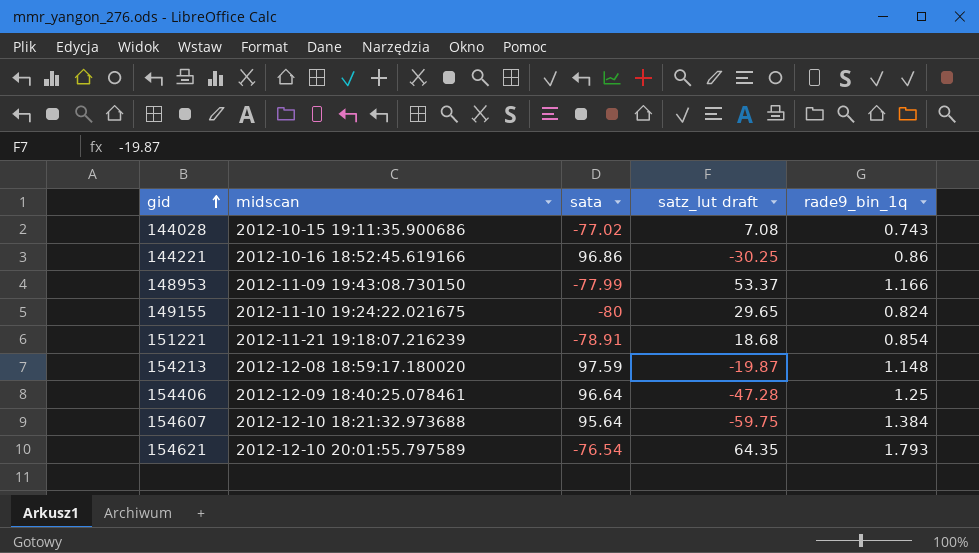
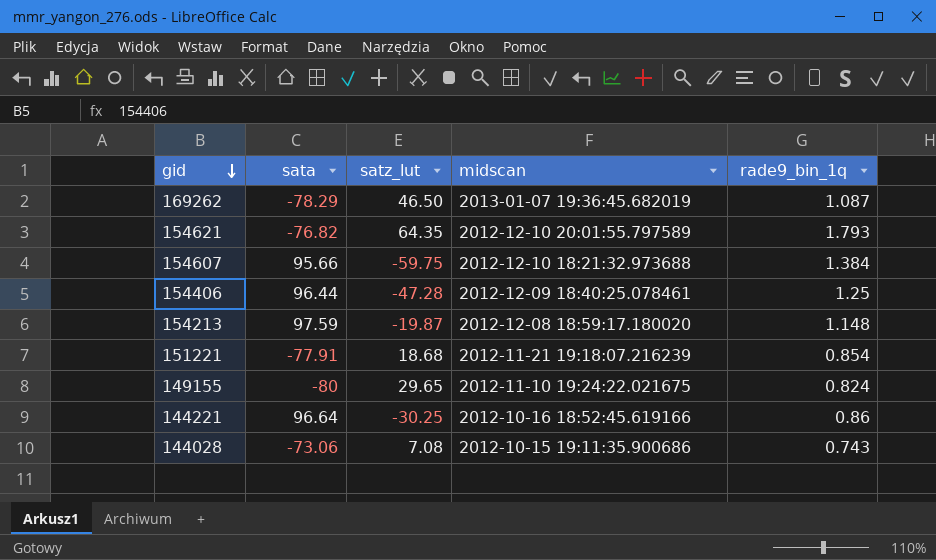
row order: gid ascending -> gid descending
column name: satz_lut draft -> satz_lut
column midscan | position: 2 -> 4
row 148953: 2012-11-09 19:43:08.730150 | -77.99 | 53.37 | 1.166 -> none
row 169262: none -> -78.29 | 46.50 | 2013-01-07 19:36:45.682019 | 1.087
154621 | sata: -76.54 -> -76.82
154607 | sata: 95.64 -> 95.66
154406 | sata: 96.64 -> 96.44
151221 | sata: -78.91 -> -77.91
144221 | sata: 96.86 -> 96.64
144028 | sata: -77.02 -> -73.06

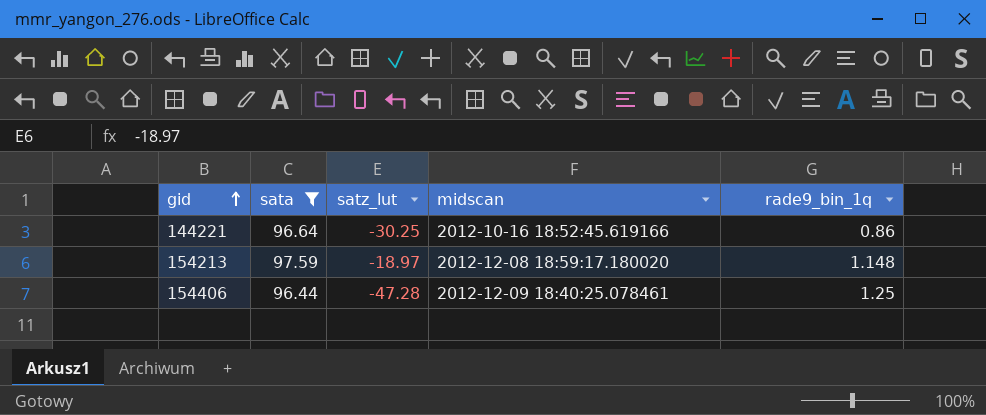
filter: none -> sata >= 96.44
row order: gid descending -> gid ascending
154213 | satz_lut: -19.87 -> -18.97

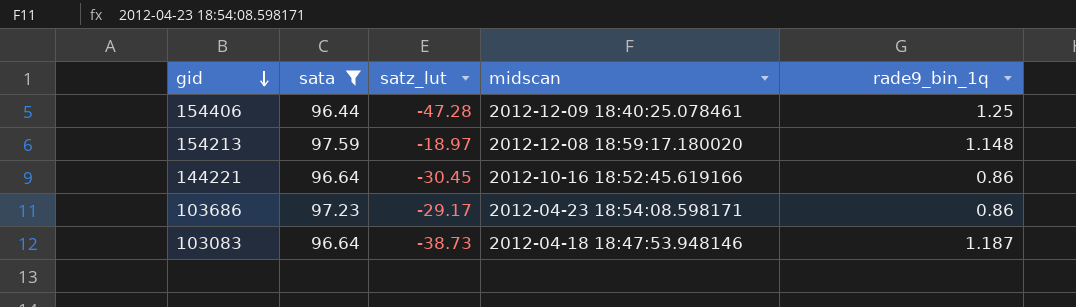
row order: gid ascending -> gid descending
144221 | satz_lut: -30.25 -> -30.45
row 103686: none -> 97.23 | -29.17 | 2012-04-23 18:54:08.598171 | 0.86
row 103083: none -> 96.64 | -38.73 | 2012-04-18 18:47:53.948146 | 1.187

